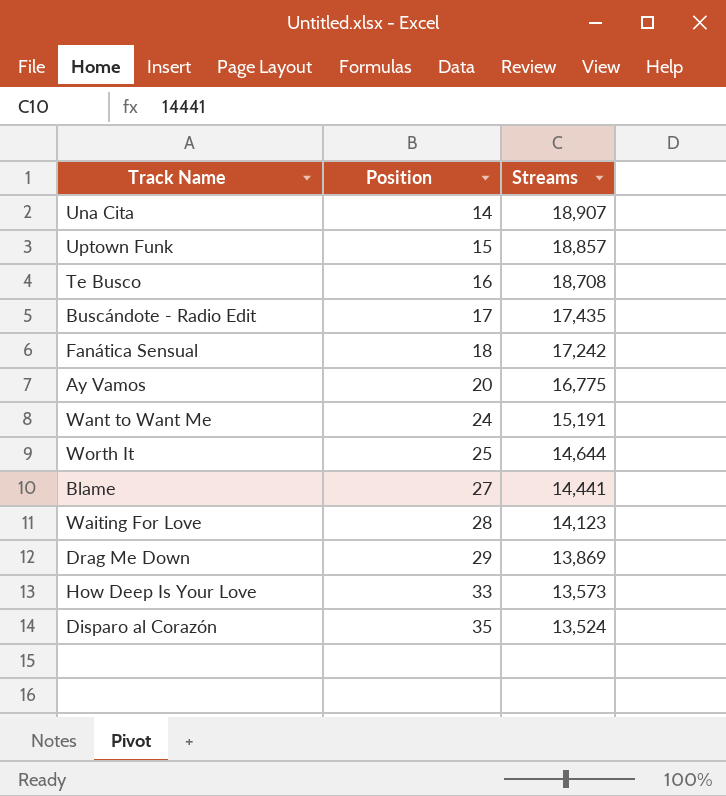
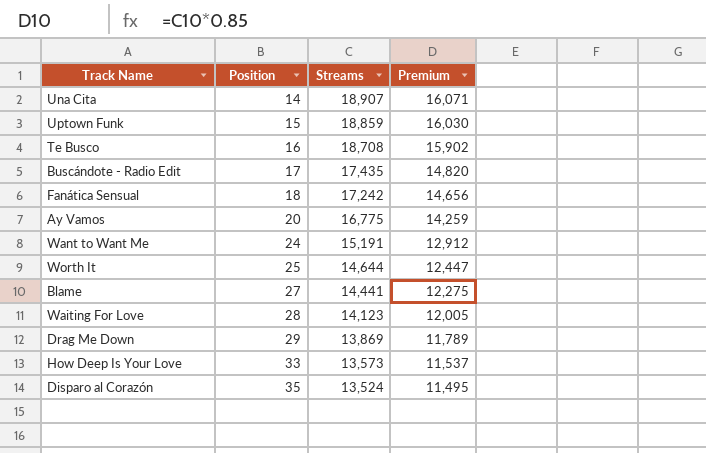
column Premium | formula: none -> [Streams] * 0.85
Uptown Funk | Streams: 18,857 -> 18,859

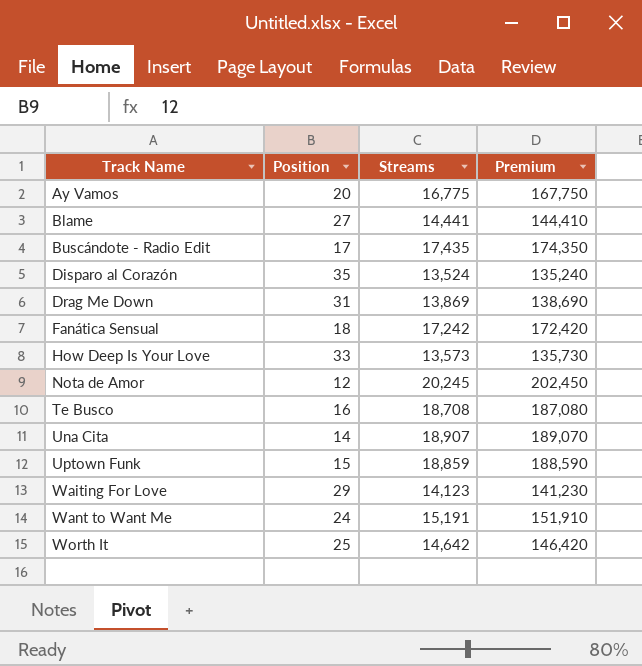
row order: Position ascending -> Track Name ascending
column Premium | formula: [Streams] * 0.85 -> [Streams] * 10
Drag Me Down | Position: 29 -> 31
row Nota de Amor: none -> 12 | 20,245 | 202,450
Waiting For Love | Position: 28 -> 29
Worth It | Streams: 14,644 -> 14,642

